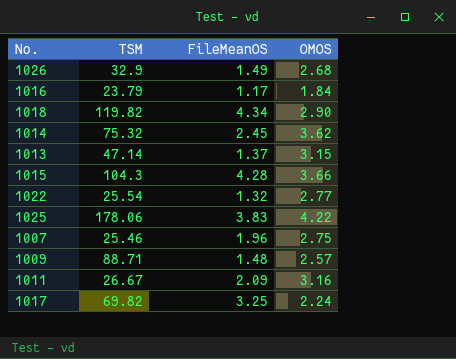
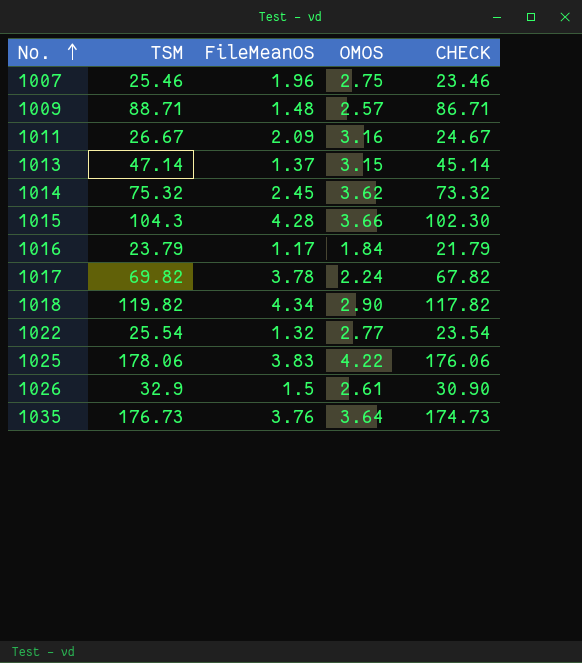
row order: none -> No. ascending
column CHECK | formula: none -> [TSM] - 2
1017 | FileMeanOS: 3.25 -> 3.78
1026 | FileMeanOS: 1.49 -> 1.5
1026 | OMOS: 2.68 -> 2.61
row 1035: none -> 176.73 | 3.76 | 3.64 | 174.73

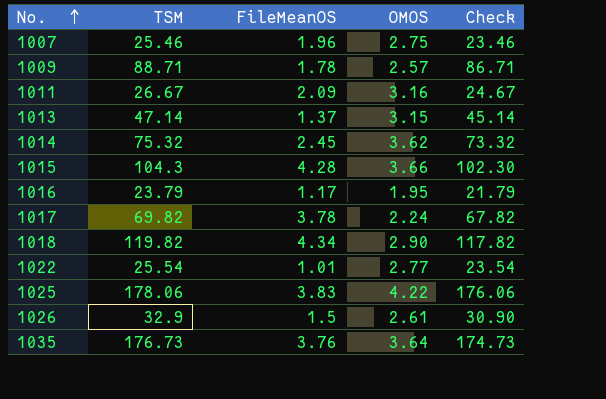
column name: CHECK -> Check
1009 | FileMeanOS: 1.48 -> 1.78
1016 | OMOS: 1.84 -> 1.95
1022 | FileMeanOS: 1.32 -> 1.01

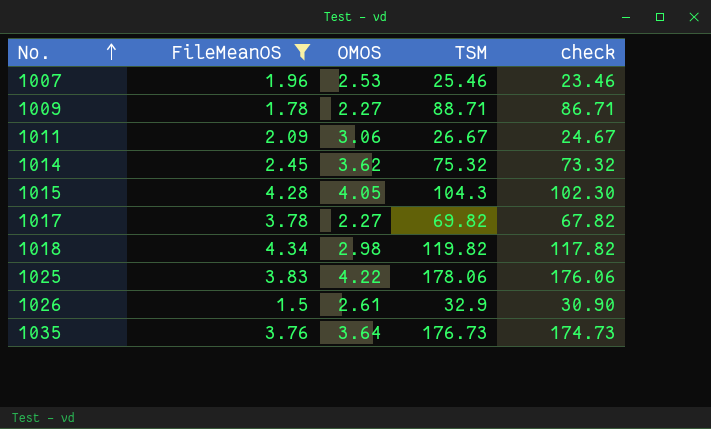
filter: none -> FileMeanOS >= 1.5
column TSM | position: 2 -> 4
column name: Check -> check
1007 | OMOS: 2.75 -> 2.53
1009 | OMOS: 2.57 -> 2.27
1011 | OMOS: 3.16 -> 3.06
1015 | OMOS: 3.66 -> 4.05
1017 | OMOS: 2.24 -> 2.27
1018 | OMOS: 2.90 -> 2.98

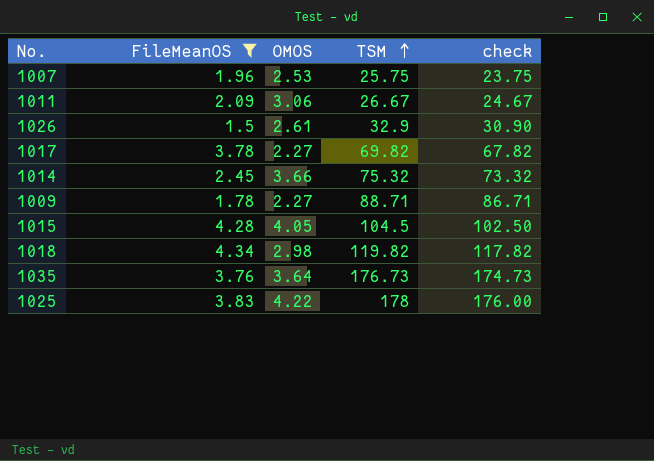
row order: No. ascending -> TSM ascending
1007 | TSM: 25.46 -> 25.75
1007 | check: 23.46 -> 23.75
1014 | OMOS: 3.62 -> 3.66
1015 | TSM: 104.3 -> 104.5
1015 | check: 102.30 -> 102.50
1025 | TSM: 178.06 -> 178
1025 | check: 176.06 -> 176.00

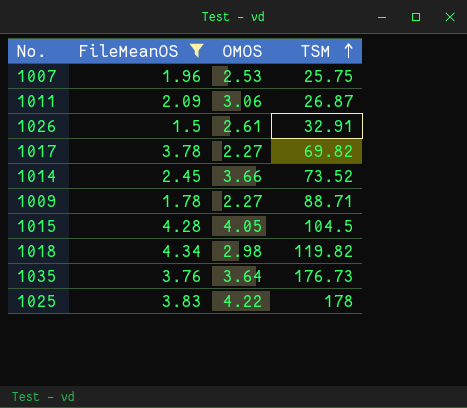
column check | formula: [TSM] - 2 -> none
1011 | TSM: 26.67 -> 26.87
1026 | TSM: 32.9 -> 32.91
1014 | TSM: 75.32 -> 73.52

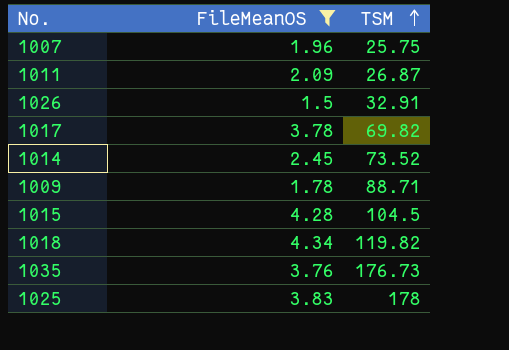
column OMOS | position: 3 -> none

